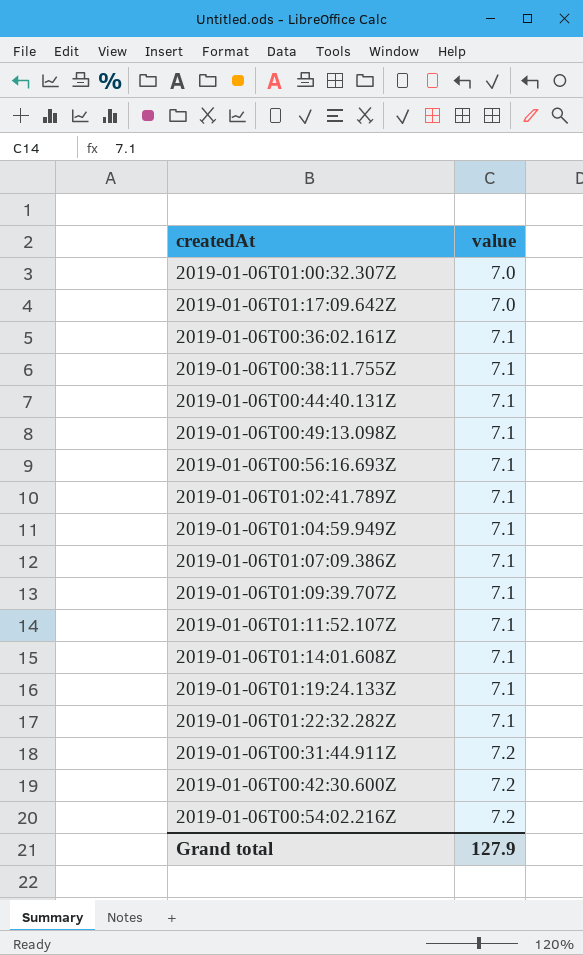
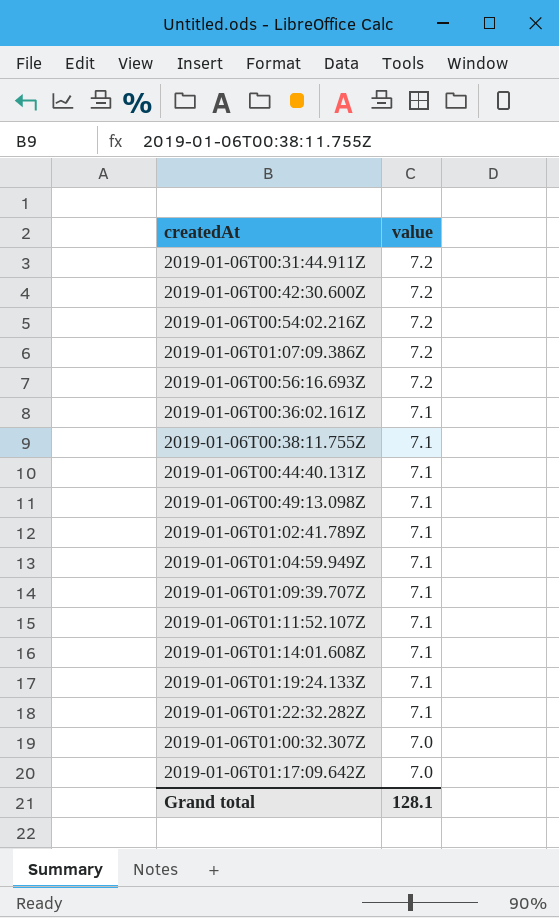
row order: value ascending -> value descending
2019-01-06T01:07:09.386Z | value: 7.1 -> 7.2
2019-01-06T00:56:16.693Z | value: 7.1 -> 7.2
Grand total | value: 127.9 -> 128.1

